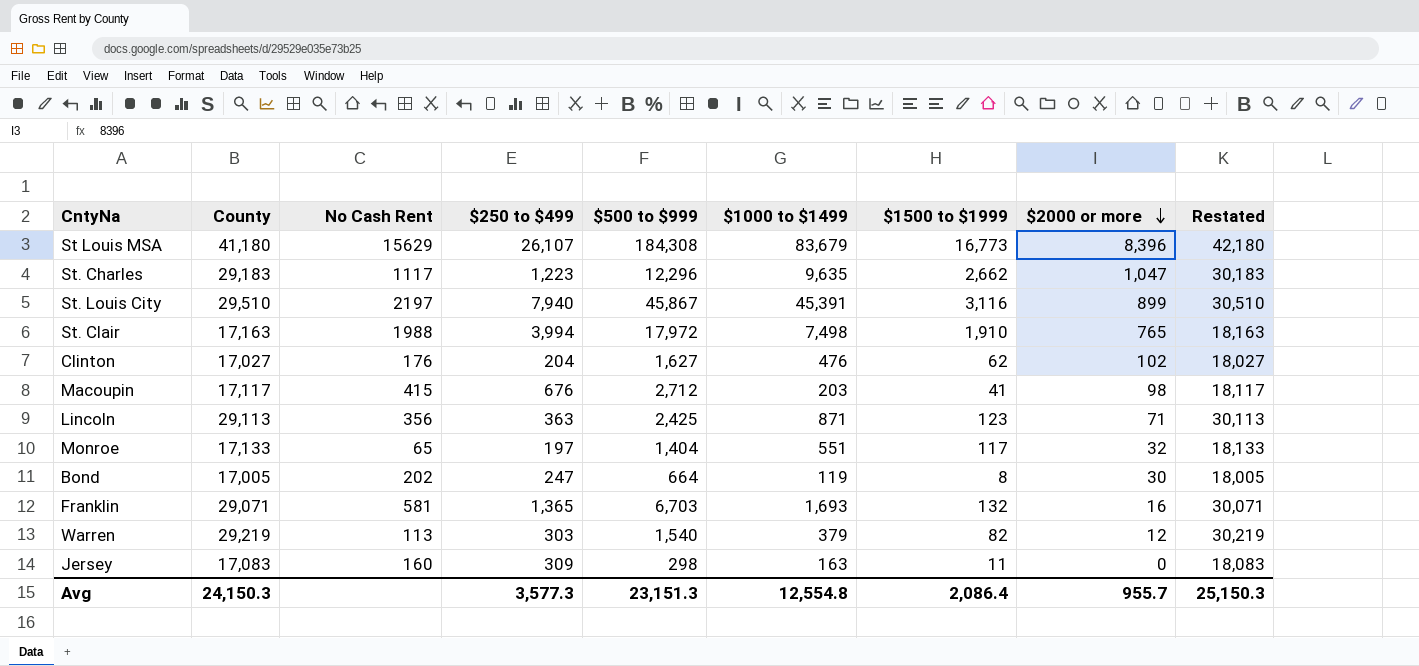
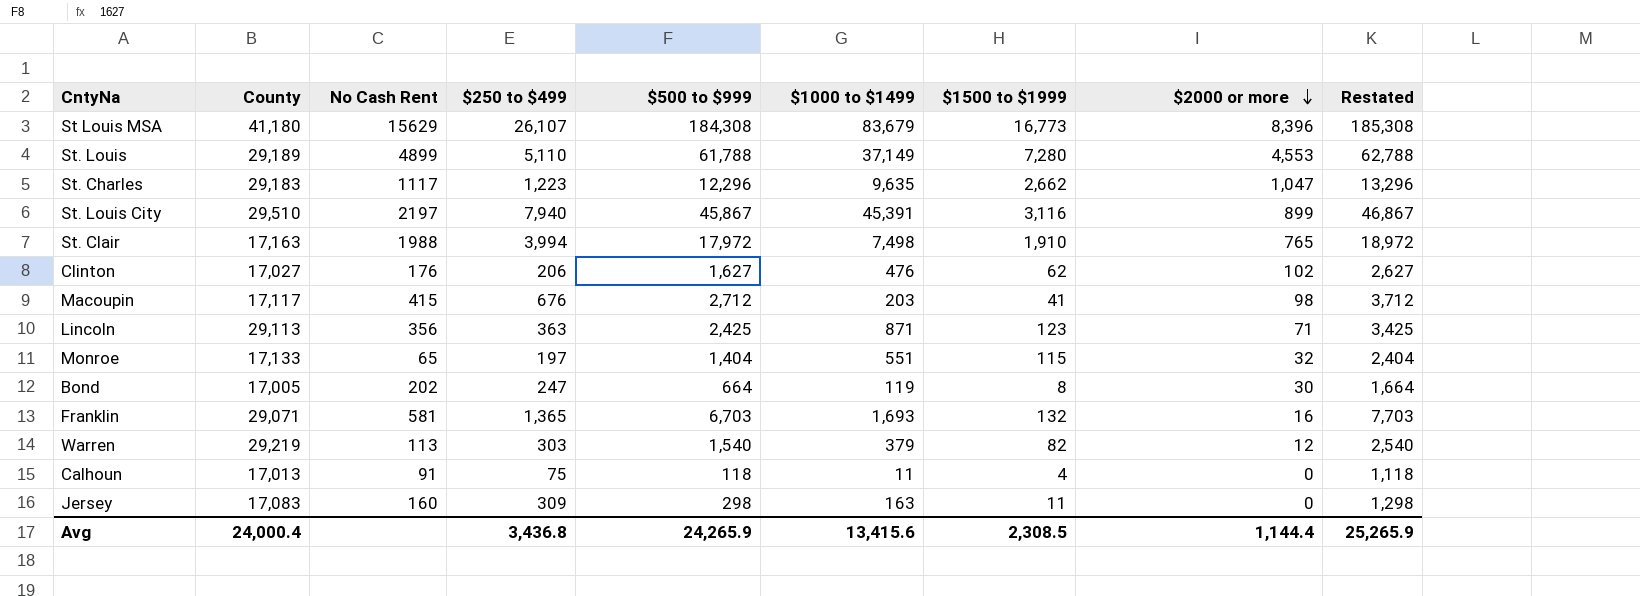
column Restated | formula: [County] + 1000 -> [$500 to $999] + 1000
row St. Louis: none -> 29,189 | 4899 | 5,110 | 61,788 | 37,149 | 7,280 | 4,553 | 62,788
Clinton | $250 to $499: 204 -> 206
Monroe | $1500 to $1999: 117 -> 115
row Calhoun: none -> 17,013 | 91 | 75 | 118 | 11 | 4 | 0 | 1,118
Avg | County: 24,150.3 -> 24,000.4
Avg | $250 to $499: 3,577.3 -> 3,436.8
Avg | $500 to $999: 23,151.3 -> 24,265.9
Avg | $1000 to $1499: 12,554.8 -> 13,415.6
Avg | $1500 to $1999: 2,086.4 -> 2,308.5
Avg | $2000 or more: 955.7 -> 1,144.4
Avg | Restated: 25,150.3 -> 25,265.9

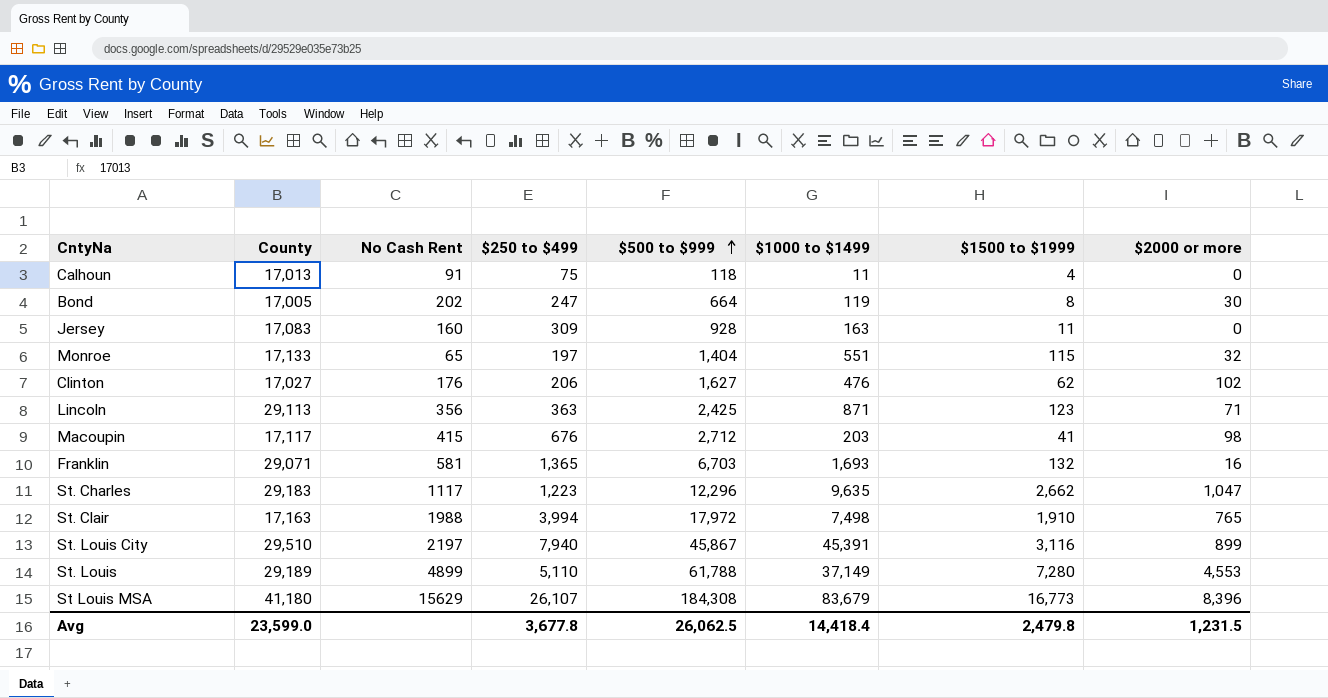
row order: $2000 or more descending -> $500 to $999 ascending
column Restated | formula: [$500 to $999] + 1000 -> none
row Warren: 29,219 | 113 | 303 | 1,540 | 379 | 82 | 12 | 2,540 -> none
Jersey | $500 to $999: 298 -> 928
Avg | County: 24,000.4 -> 23,599.0
Avg | $250 to $499: 3,436.8 -> 3,677.8
Avg | $500 to $999: 24,265.9 -> 26,062.5
Avg | $1000 to $1499: 13,415.6 -> 14,418.4
Avg | $1500 to $1999: 2,308.5 -> 2,479.8
Avg | $2000 or more: 1,144.4 -> 1,231.5

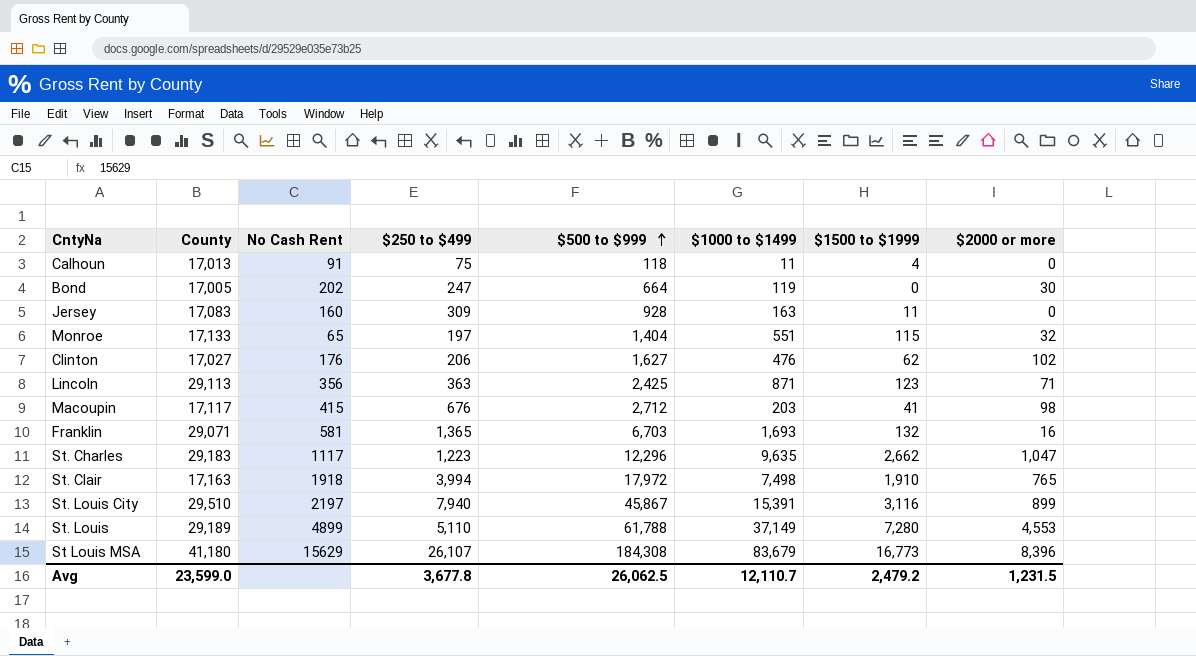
Bond | $1500 to $1999: 8 -> 0
St. Clair | No Cash Rent: 1988 -> 1918
St. Louis City | $1000 to $1499: 45,391 -> 15,391
Avg | $1000 to $1499: 14,418.4 -> 12,110.7
Avg | $1500 to $1999: 2,479.8 -> 2,479.2

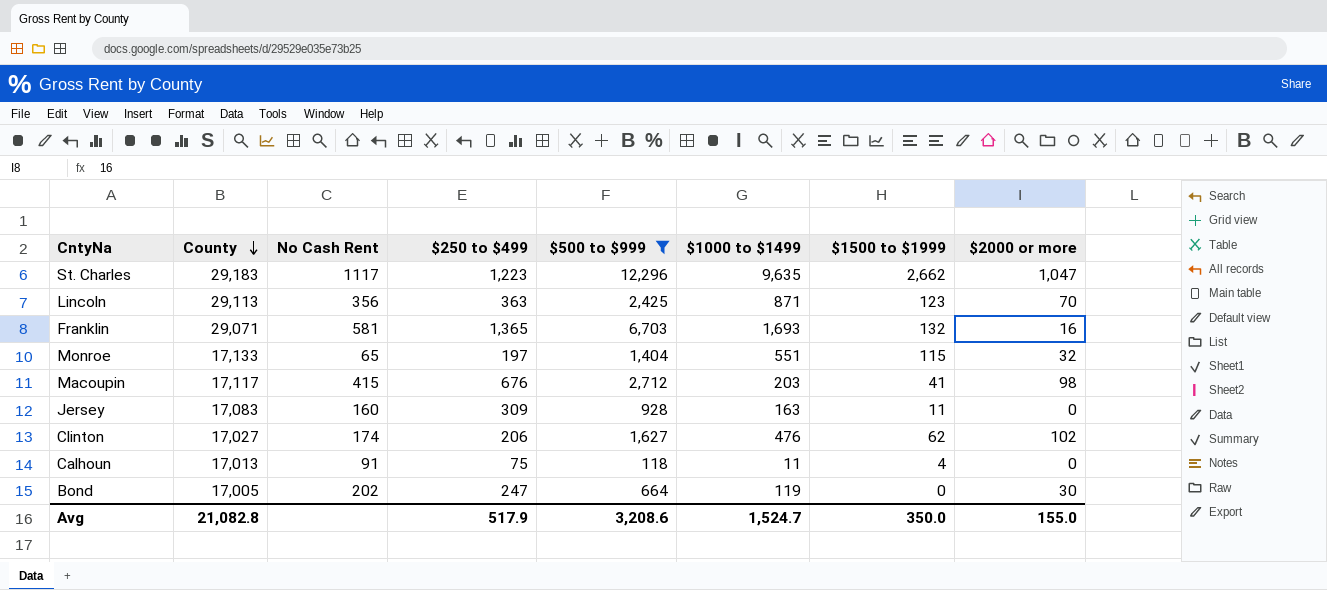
filter: none -> $500 to $999 <= 12,296
row order: $500 to $999 ascending -> County descending
Lincoln | $2000 or more: 71 -> 70
Clinton | No Cash Rent: 176 -> 174
Avg | County: 23,599.0 -> 21,082.8
Avg | $250 to $499: 3,677.8 -> 517.9
Avg | $500 to $999: 26,062.5 -> 3,208.6
Avg | $1000 to $1499: 12,110.7 -> 1,524.7
Avg | $1500 to $1999: 2,479.2 -> 350.0
Avg | $2000 or more: 1,231.5 -> 155.0

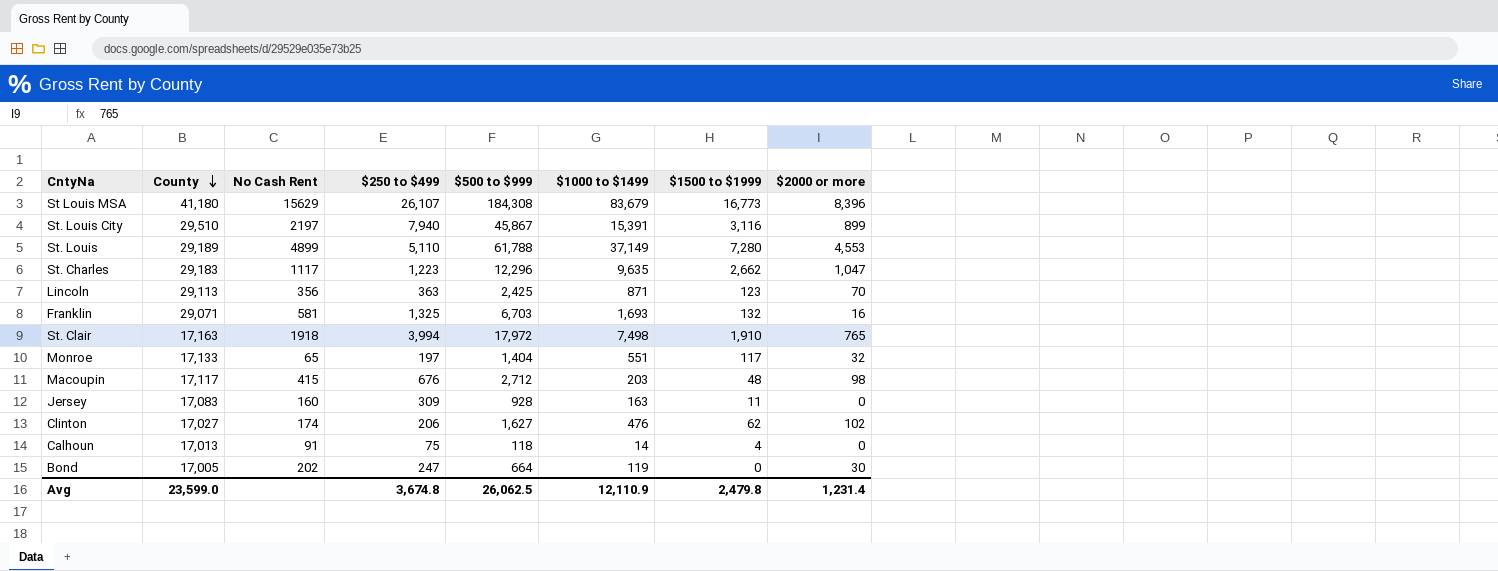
filter: $500 to $999 <= 12,296 -> none
Franklin | $250 to $499: 1,365 -> 1,325
Monroe | $1500 to $1999: 115 -> 117
Macoupin | $1500 to $1999: 41 -> 48
Calhoun | $1000 to $1499: 11 -> 14
Avg | County: 21,082.8 -> 23,599.0
Avg | $250 to $499: 517.9 -> 3,674.8
Avg | $500 to $999: 3,208.6 -> 26,062.5
Avg | $1000 to $1499: 1,524.7 -> 12,110.9
Avg | $1500 to $1999: 350.0 -> 2,479.8
Avg | $2000 or more: 155.0 -> 1,231.4

